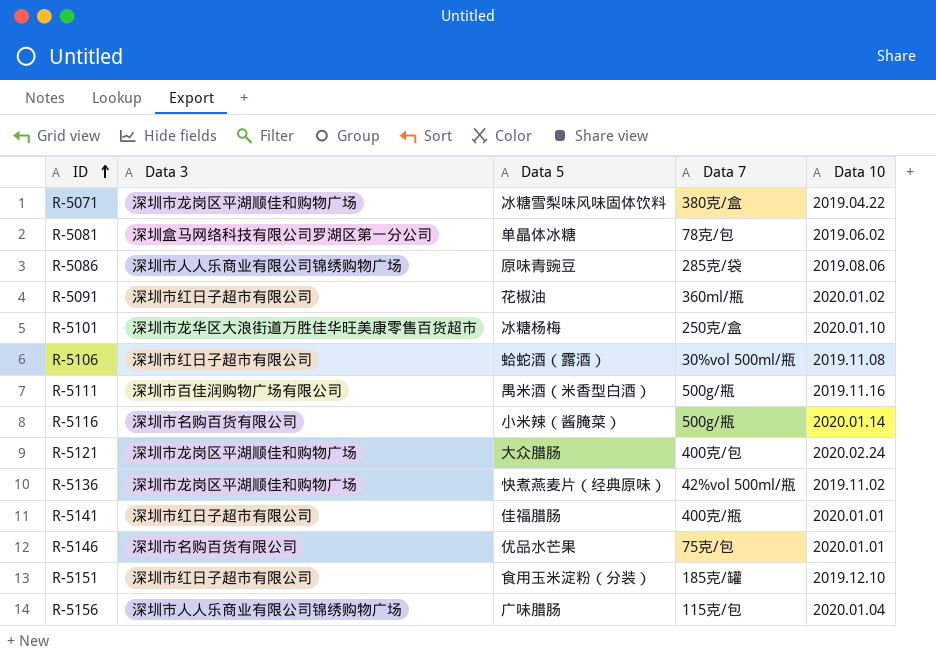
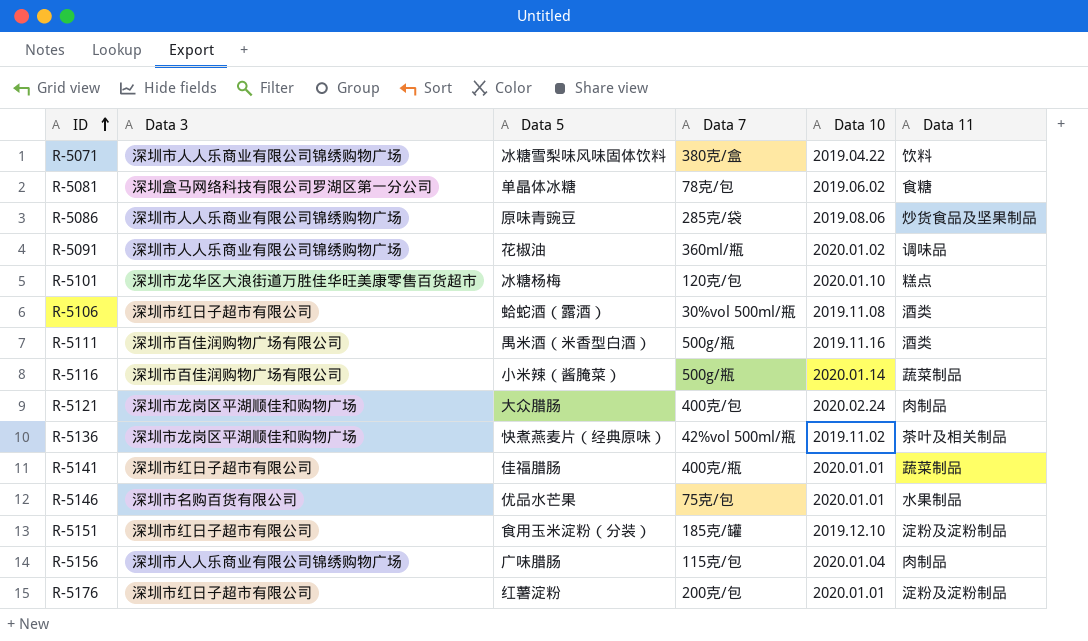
column Data 11 | position: none -> 6
R-5071 | Data 3: 深圳市龙岗区平湖顺佳和购物广场 -> 深圳市人人乐商业有限公司锦绣购物广场
R-5091 | Data 3: 深圳市红日子超市有限公司 -> 深圳市人人乐商业有限公司锦绣购物广场
R-5101 | Data 7: 250克/盒 -> 120克/包
R-5116 | Data 3: 深圳市名购百货有限公司 -> 深圳市百佳润购物广场有限公司
row R-5176: none -> 深圳市红日子超市有限公司 | 红薯淀粉 | 200克/包 | 2020.01.01 | 淀粉及淀粉制品

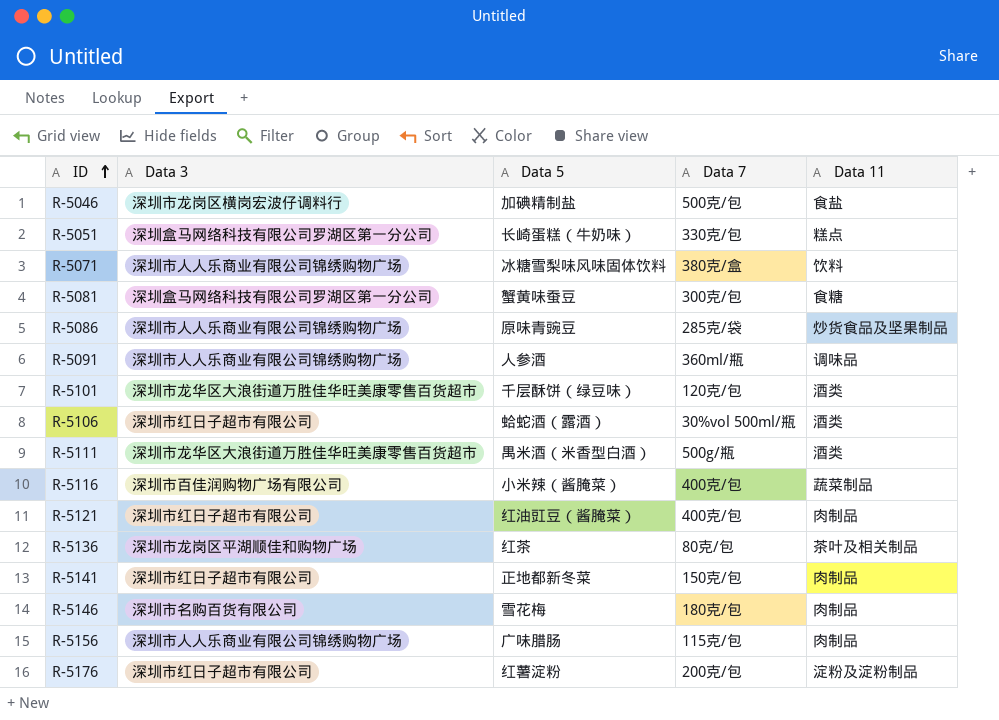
column Data 10 | position: 5 -> none
row R-5151: 深圳市红日子超市有限公司 | 食用玉米淀粉（分装） | 185克/罐 | 2019.12.10 | 淀粉及淀粉制品 -> none
row R-5046: none -> 深圳市龙岗区横岗宏波仔调料行 | 加碘精制盐 | 500克/包 | 食盐
row R-5051: none -> 深圳盒马网络科技有限公司罗湖区第一分公司 | 长崎蛋糕（牛奶味） | 330克/包 | 糕点
R-5081 | Data 5: 单晶体冰糖 -> 蟹黄味蚕豆
R-5081 | Data 7: 78克/包 -> 300克/包
R-5091 | Data 5: 花椒油 -> 人参酒
R-5101 | Data 5: 冰糖杨梅 -> 千层酥饼（绿豆味）
R-5101 | Data 11: 糕点 -> 酒类
R-5111 | Data 3: 深圳市百佳润购物广场有限公司 -> 深圳市龙华区大浪街道万胜佳华旺美康零售百货超市
R-5116 | Data 7: 500g/瓶 -> 400克/包
R-5121 | Data 3: 深圳市龙岗区平湖顺佳和购物广场 -> 深圳市红日子超市有限公司
R-5121 | Data 5: 大众腊肠 -> 红油豇豆（酱腌菜）
R-5136 | Data 5: 快煮燕麦片（经典原味） -> 红茶
R-5136 | Data 7: 42%vol 500ml/瓶 -> 80克/包
R-5141 | Data 5: 佳福腊肠 -> 正地都新冬菜
R-5141 | Data 7: 400克/瓶 -> 150克/包
R-5141 | Data 11: 蔬菜制品 -> 肉制品
R-5146 | Data 5: 优品水芒果 -> 雪花梅
R-5146 | Data 7: 75克/包 -> 180克/包
R-5146 | Data 11: 水果制品 -> 肉制品

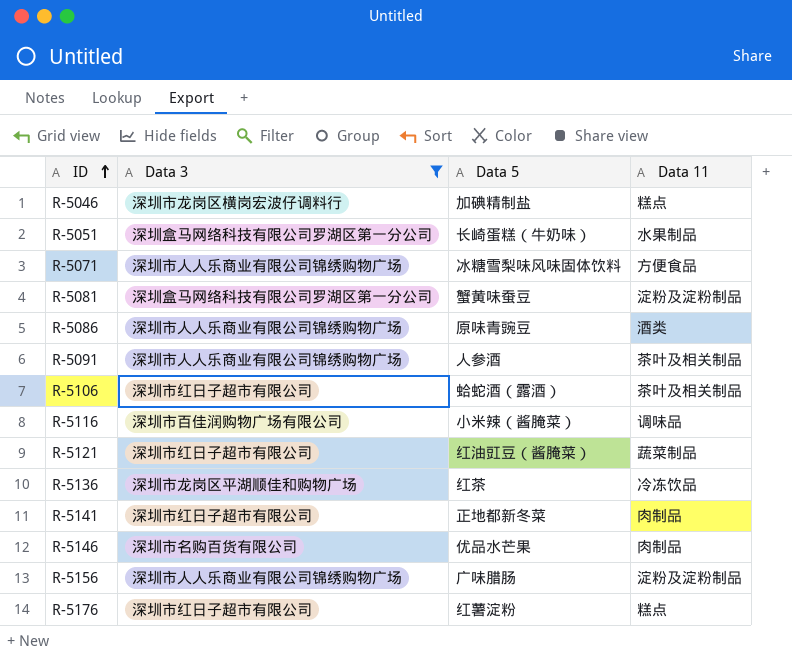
filter: none -> Data 3 != 深圳市龙华区大浪街道万胜佳华旺美康零售百货超市
column Data 7 | position: 4 -> none
R-5046 | Data 11: 食盐 -> 糕点
R-5051 | Data 11: 糕点 -> 水果制品
R-5071 | Data 11: 饮料 -> 方便食品
R-5081 | Data 11: 食糖 -> 淀粉及淀粉制品
R-5086 | Data 11: 炒货食品及坚果制品 -> 酒类
R-5091 | Data 11: 调味品 -> 茶叶及相关制品
R-5106 | Data 11: 酒类 -> 茶叶及相关制品
R-5116 | Data 11: 蔬菜制品 -> 调味品
R-5121 | Data 11: 肉制品 -> 蔬菜制品
R-5136 | Data 11: 茶叶及相关制品 -> 冷冻饮品
R-5146 | Data 5: 雪花梅 -> 优品水芒果
R-5156 | Data 11: 肉制品 -> 淀粉及淀粉制品
R-5176 | Data 11: 淀粉及淀粉制品 -> 糕点

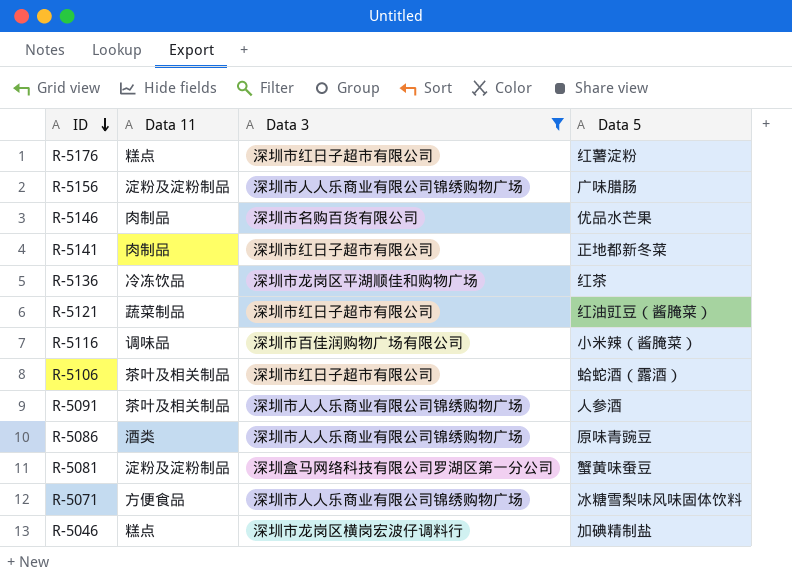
row order: ID ascending -> ID descending
column Data 11 | position: 4 -> 2
row R-5051: 深圳盒马网络科技有限公司罗湖区第一分公司 | 长崎蛋糕（牛奶味） | 水果制品 -> none

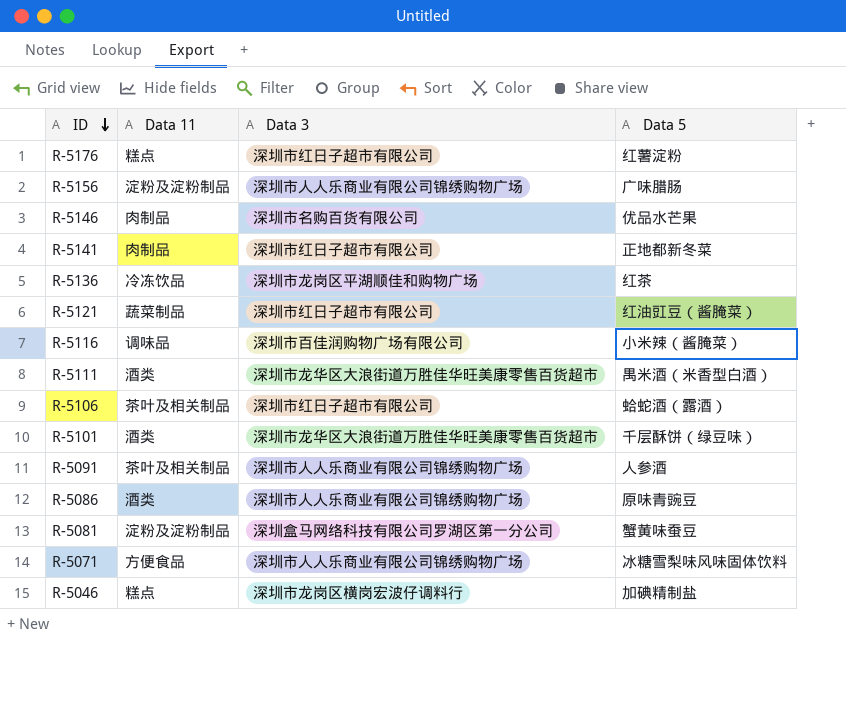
filter: Data 3 != 深圳市龙华区大浪街道万胜佳华旺美康零售百货超市 -> none

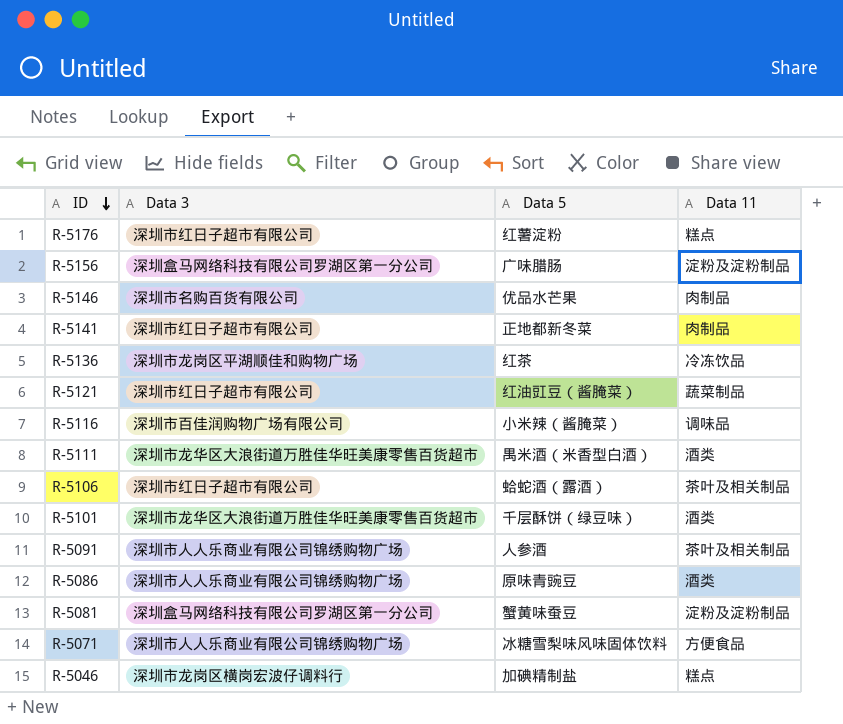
column Data 11 | position: 2 -> 4
R-5156 | Data 3: 深圳市人人乐商业有限公司锦绣购物广场 -> 深圳盒马网络科技有限公司罗湖区第一分公司

